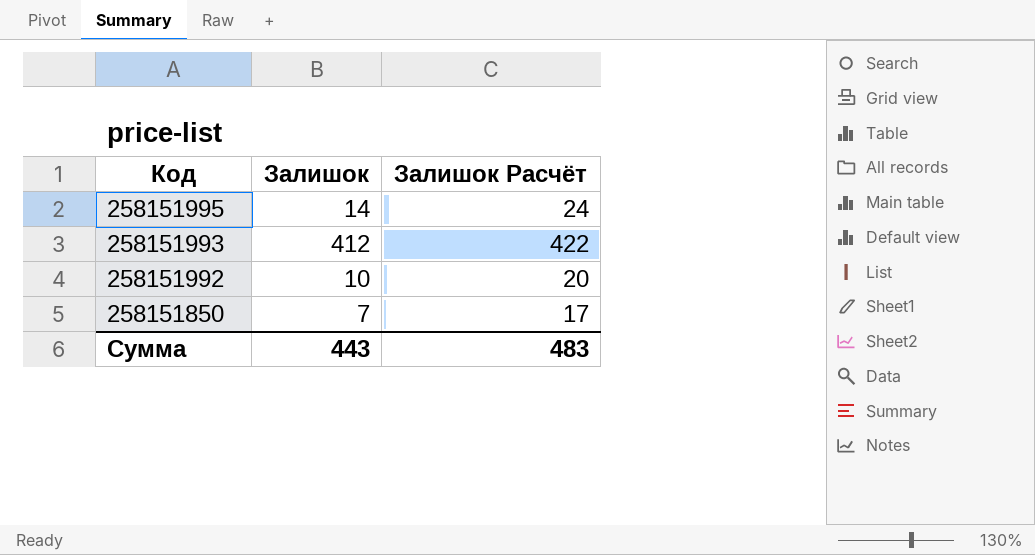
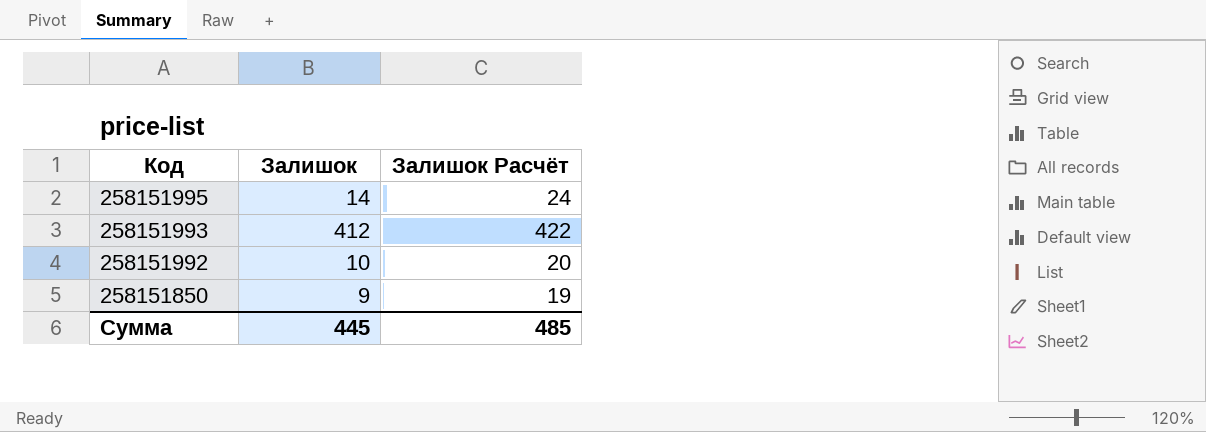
258151850 | Залишок: 7 -> 9
258151850 | Залишок Расчёт: 17 -> 19
Сумма | Залишок: 443 -> 445
Сумма | Залишок Расчёт: 483 -> 485

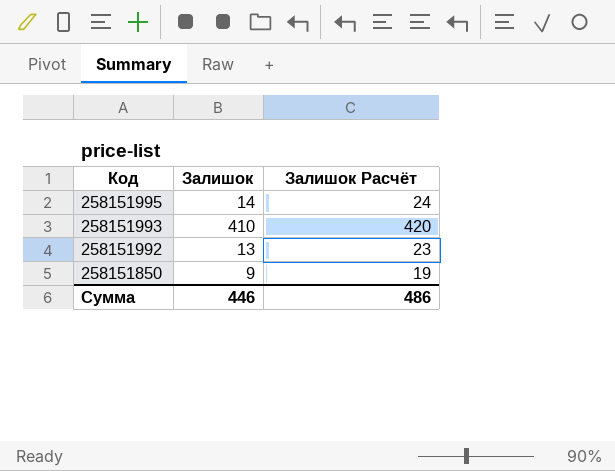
258151993 | Залишок: 412 -> 410
258151993 | Залишок Расчёт: 422 -> 420
258151992 | Залишок: 10 -> 13
258151992 | Залишок Расчёт: 20 -> 23
Сумма | Залишок: 445 -> 446
Сумма | Залишок Расчёт: 485 -> 486

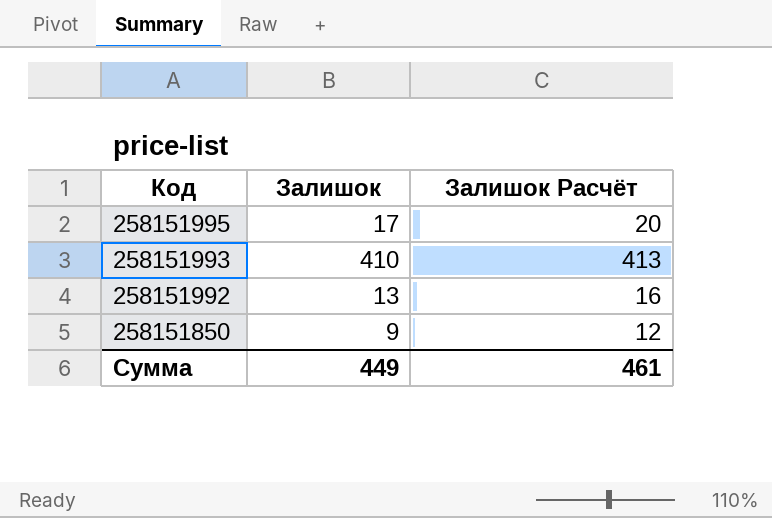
column Залишок Расчёт | formula: [Залишок] + 10 -> [Залишок] + 3
258151995 | Залишок: 14 -> 17
Сумма | Залишок: 446 -> 449
Сумма | Залишок Расчёт: 486 -> 461

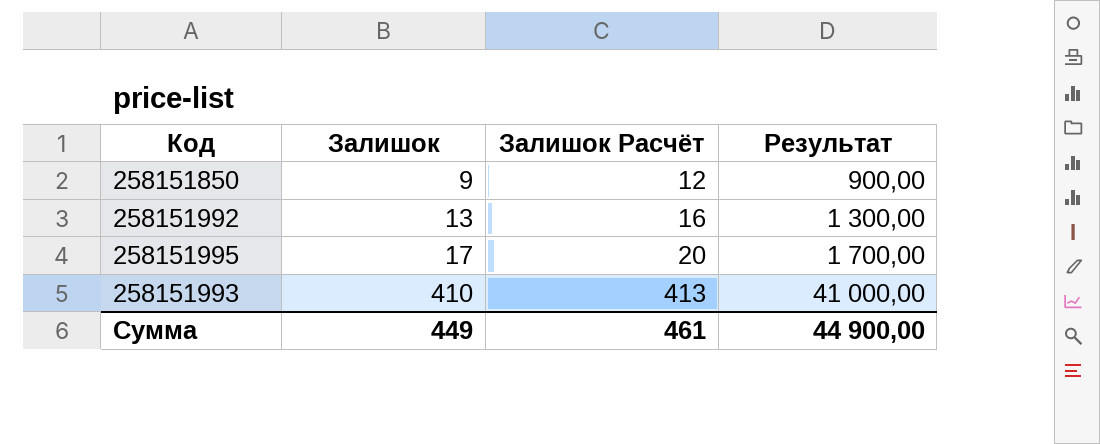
row order: Код descending -> Залишок ascending
column Результат | formula: none -> [Залишок] * 100

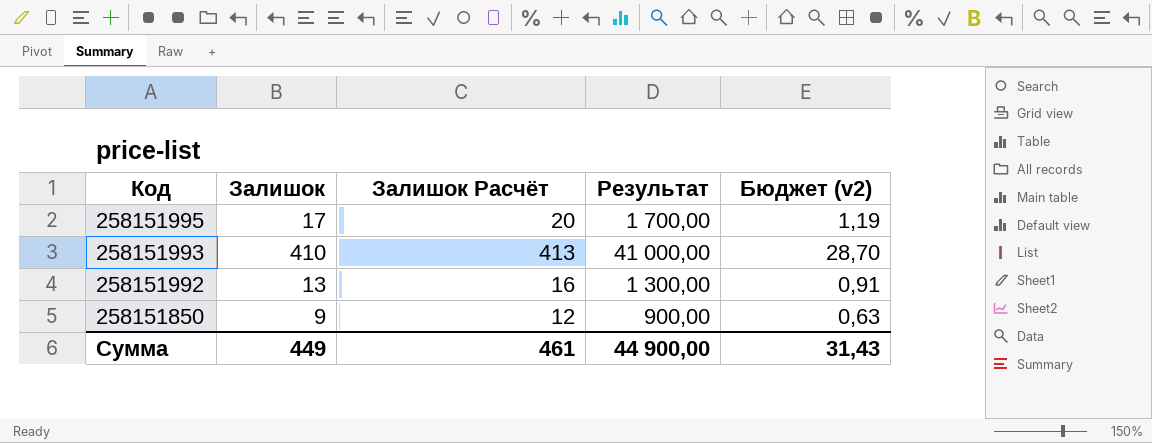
row order: Залишок ascending -> Код descending
column Бюджет (v2) | formula: none -> [Залишок] * 0,07

